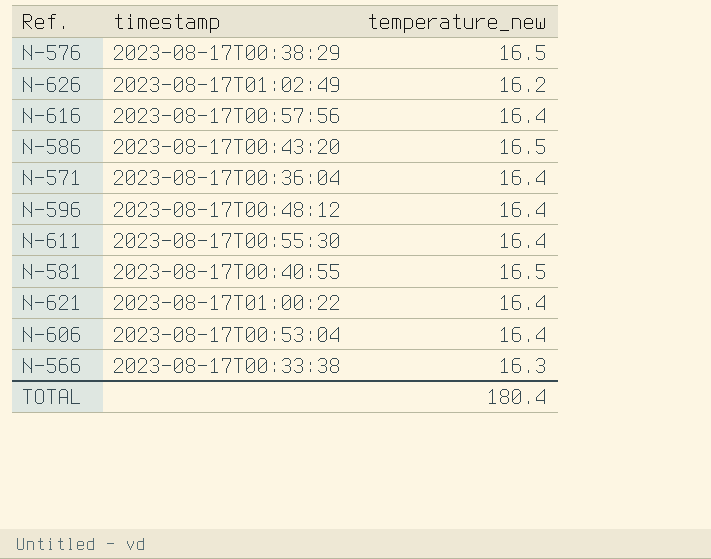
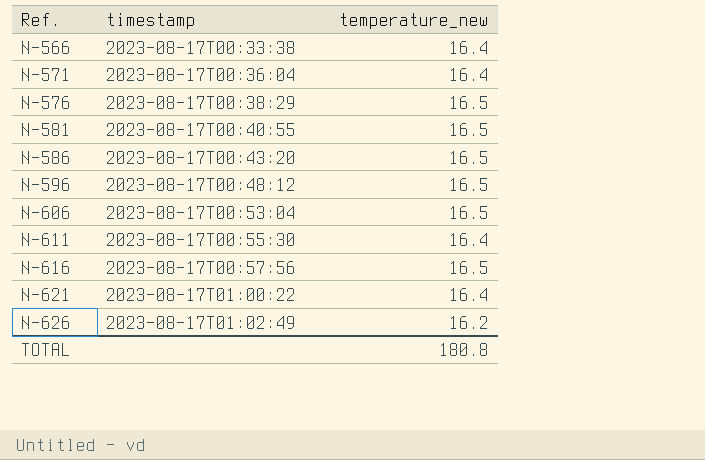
row order: none -> Ref. ascending
N-566 | temperature_new: 16.3 -> 16.4
N-596 | temperature_new: 16.4 -> 16.5
N-606 | temperature_new: 16.4 -> 16.5
N-616 | temperature_new: 16.4 -> 16.5
TOTAL | temperature_new: 180.4 -> 180.8

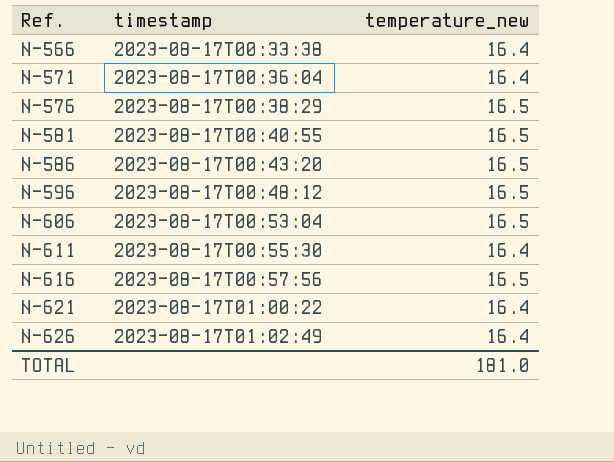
N-626 | temperature_new: 16.2 -> 16.4
TOTAL | temperature_new: 180.8 -> 181.0

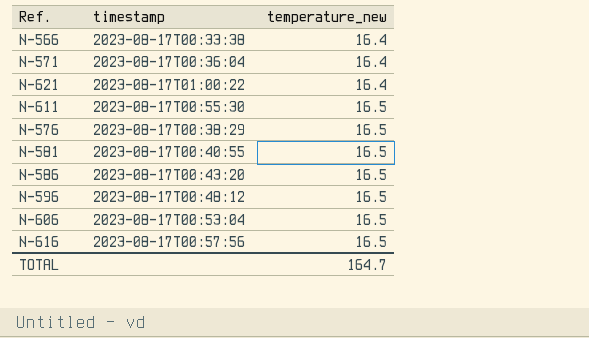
row order: Ref. ascending -> temperature_new ascending
row N-626: 2023-08-17T01:02:49 | 16.4 -> none
N-611 | temperature_new: 16.4 -> 16.5
TOTAL | temperature_new: 181.0 -> 164.7

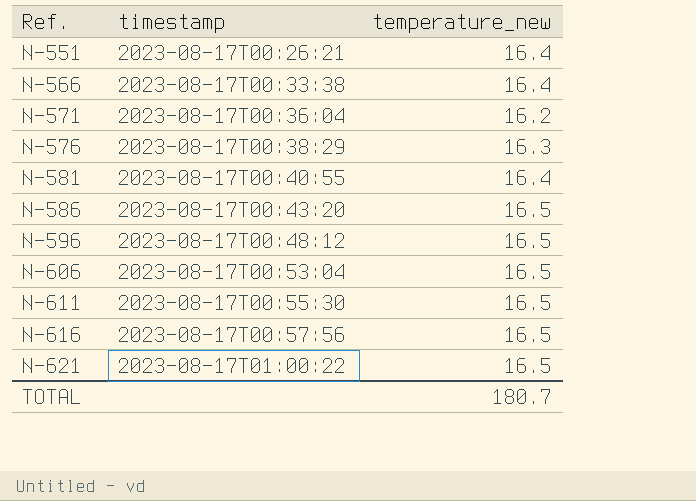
row order: temperature_new ascending -> Ref. ascending
row N-551: none -> 2023-08-17T00:26:21 | 16.4
N-571 | temperature_new: 16.4 -> 16.2
N-576 | temperature_new: 16.5 -> 16.3
N-581 | temperature_new: 16.5 -> 16.4
N-621 | temperature_new: 16.4 -> 16.5
TOTAL | temperature_new: 164.7 -> 180.7

